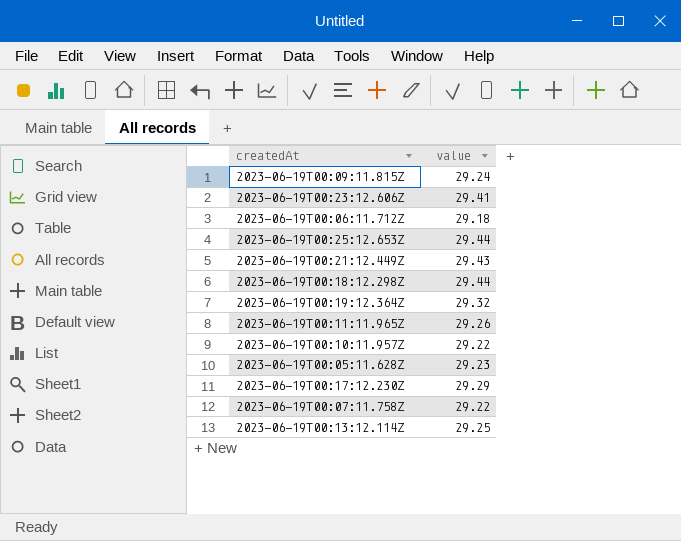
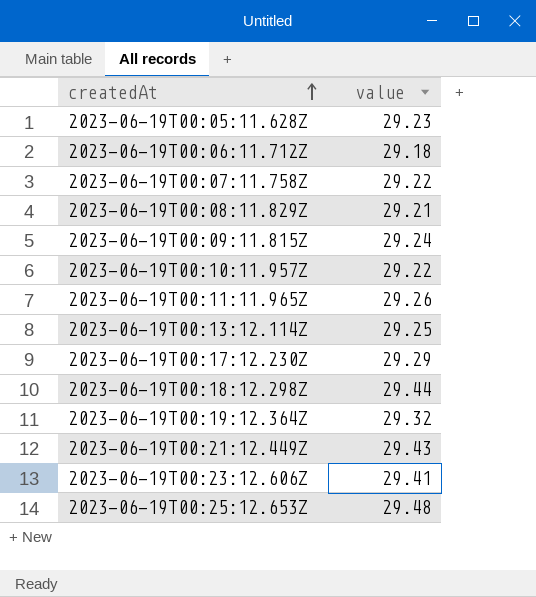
row order: none -> createdAt ascending
row 2023-06-19T00:08:11.829Z: none -> 29.21
2023-06-19T00:25:12.653Z | value: 29.44 -> 29.48

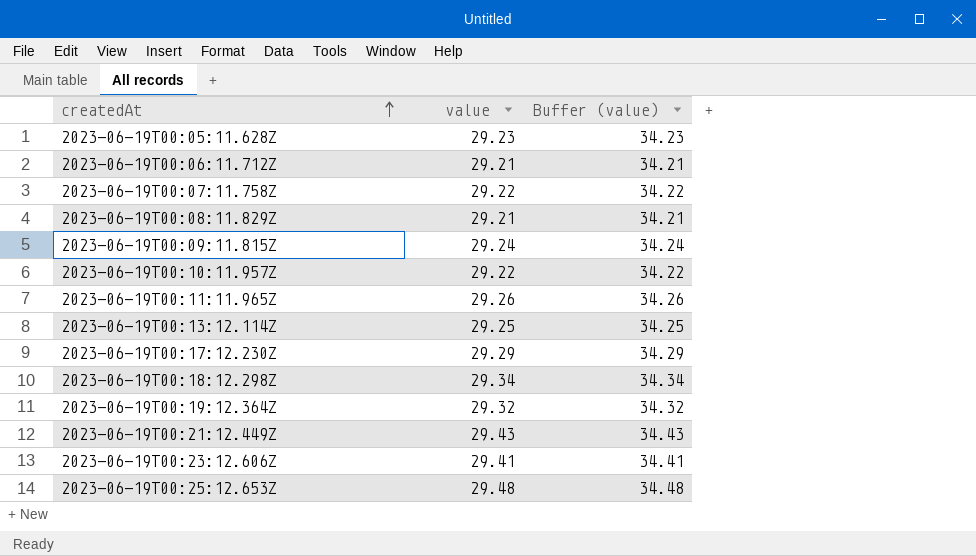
column Buffer (value) | formula: none -> [value] + 5
2023-06-19T00:06:11.712Z | value: 29.18 -> 29.21
2023-06-19T00:18:12.298Z | value: 29.44 -> 29.34

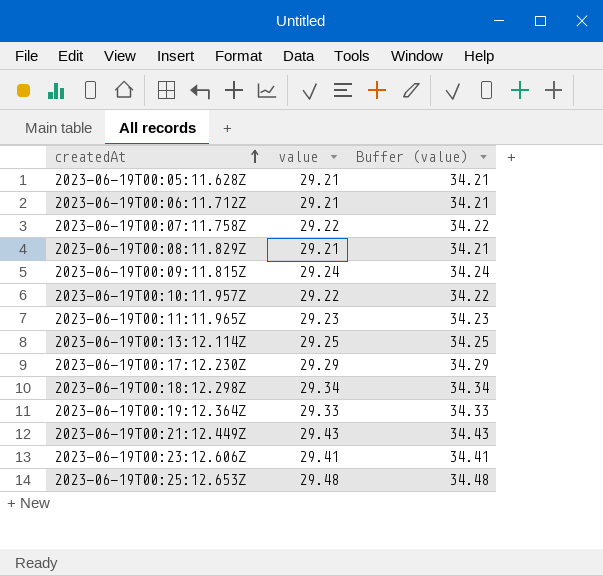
2023-06-19T00:05:11.628Z | value: 29.23 -> 29.21
2023-06-19T00:05:11.628Z | Buffer (value): 34.23 -> 34.21
2023-06-19T00:11:11.965Z | value: 29.26 -> 29.23
2023-06-19T00:11:11.965Z | Buffer (value): 34.26 -> 34.23
2023-06-19T00:19:12.364Z | value: 29.32 -> 29.33
2023-06-19T00:19:12.364Z | Buffer (value): 34.32 -> 34.33

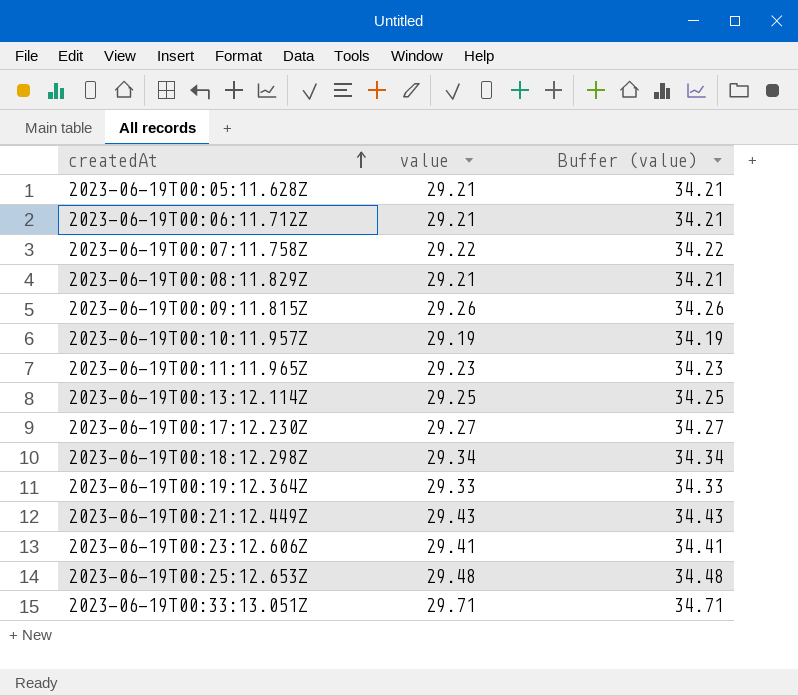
2023-06-19T00:09:11.815Z | value: 29.24 -> 29.26
2023-06-19T00:09:11.815Z | Buffer (value): 34.24 -> 34.26
2023-06-19T00:10:11.957Z | value: 29.22 -> 29.19
2023-06-19T00:10:11.957Z | Buffer (value): 34.22 -> 34.19
2023-06-19T00:17:12.230Z | value: 29.29 -> 29.27
2023-06-19T00:17:12.230Z | Buffer (value): 34.29 -> 34.27
row 2023-06-19T00:33:13.051Z: none -> 29.71 | 34.71

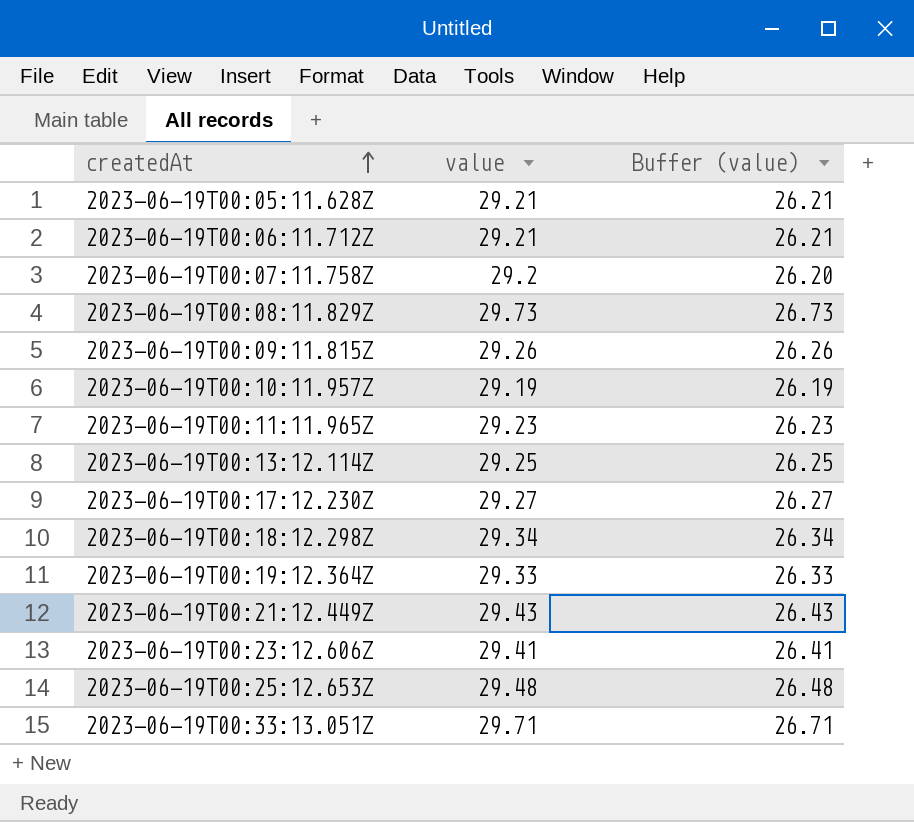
column Buffer (value) | formula: [value] + 5 -> [value] - 3
2023-06-19T00:07:11.758Z | value: 29.22 -> 29.2
2023-06-19T00:08:11.829Z | value: 29.21 -> 29.73

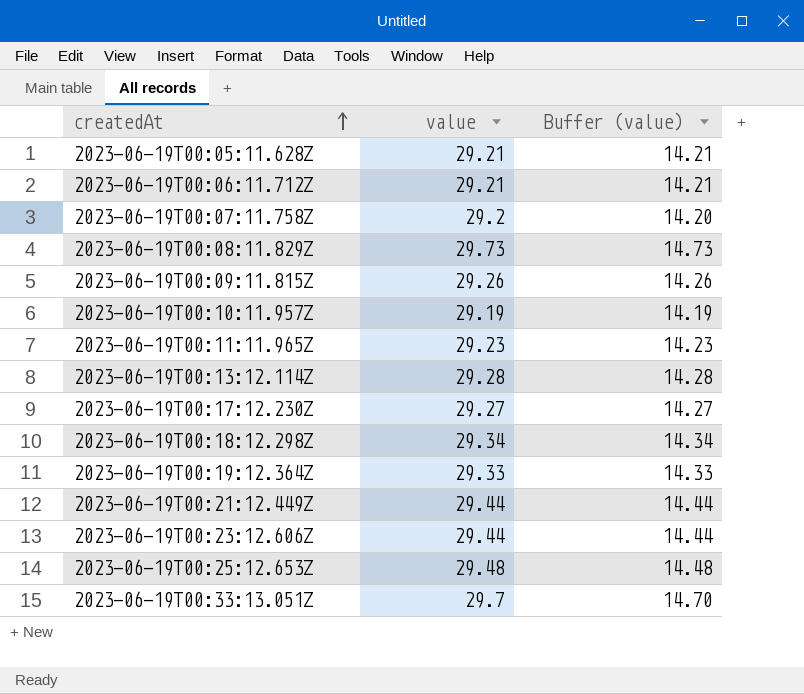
column Buffer (value) | formula: [value] - 3 -> [value] - 15
2023-06-19T00:13:12.114Z | value: 29.25 -> 29.28
2023-06-19T00:21:12.449Z | value: 29.43 -> 29.44
2023-06-19T00:23:12.606Z | value: 29.41 -> 29.44
2023-06-19T00:33:13.051Z | value: 29.71 -> 29.7

